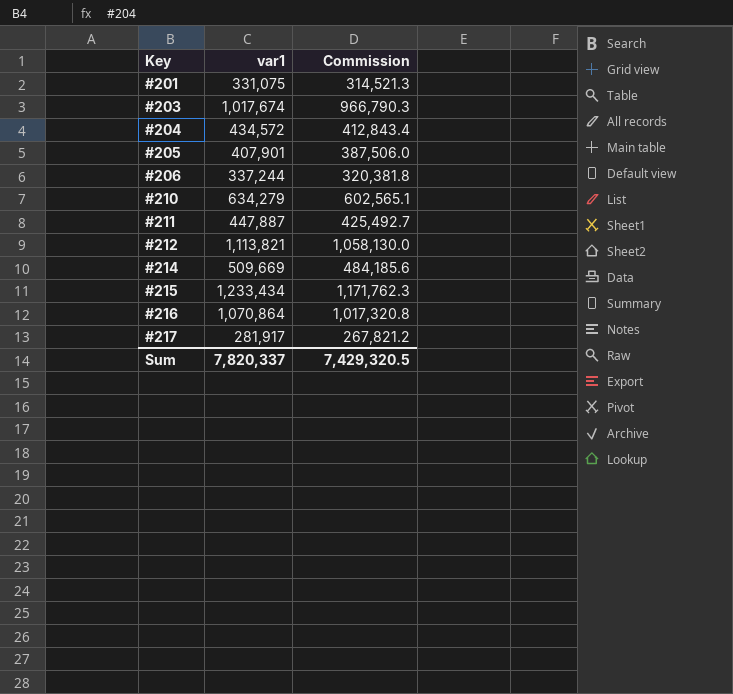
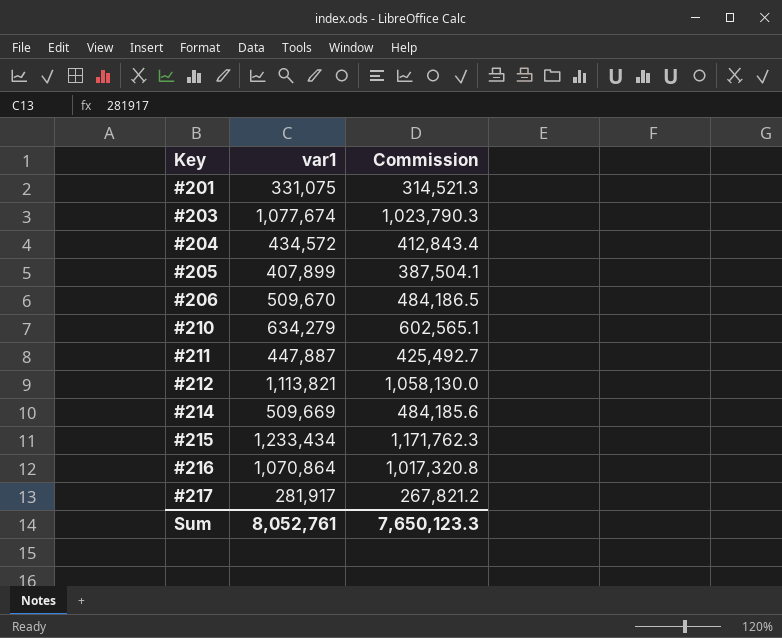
#203 | var1: 1,017,674 -> 1,077,674
#203 | Commission: 966,790.3 -> 1,023,790.3
#205 | var1: 407,901 -> 407,899
#205 | Commission: 387,506.0 -> 387,504.1
#206 | var1: 337,244 -> 509,670
#206 | Commission: 320,381.8 -> 484,186.5
Sum | var1: 7,820,337 -> 8,052,761
Sum | Commission: 7,429,320.5 -> 7,650,123.3

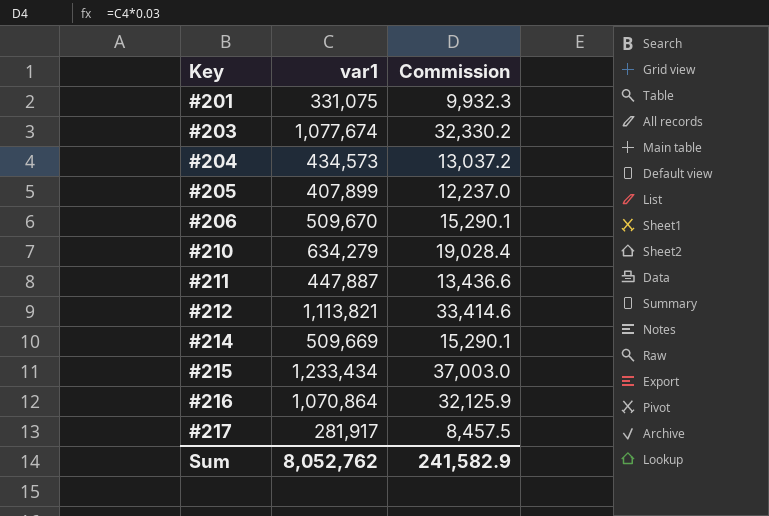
column Commission | formula: [var1] * 0.95 -> [var1] * 0.03
#204 | var1: 434,572 -> 434,573
Sum | var1: 8,052,761 -> 8,052,762
Sum | Commission: 7,650,123.3 -> 241,582.9

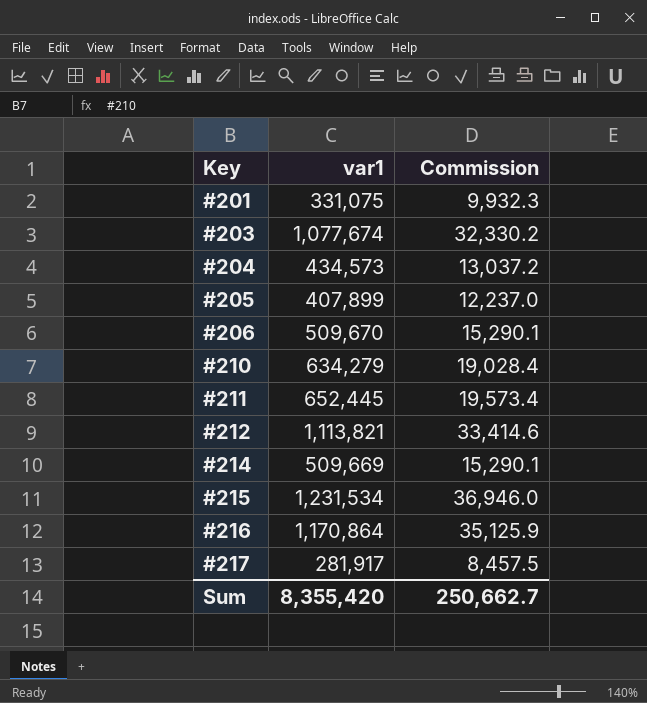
#211 | var1: 447,887 -> 652,445
#211 | Commission: 13,436.6 -> 19,573.4
#215 | var1: 1,233,434 -> 1,231,534
#215 | Commission: 37,003.0 -> 36,946.0
#216 | var1: 1,070,864 -> 1,170,864
#216 | Commission: 32,125.9 -> 35,125.9
Sum | var1: 8,052,762 -> 8,355,420
Sum | Commission: 241,582.9 -> 250,662.7

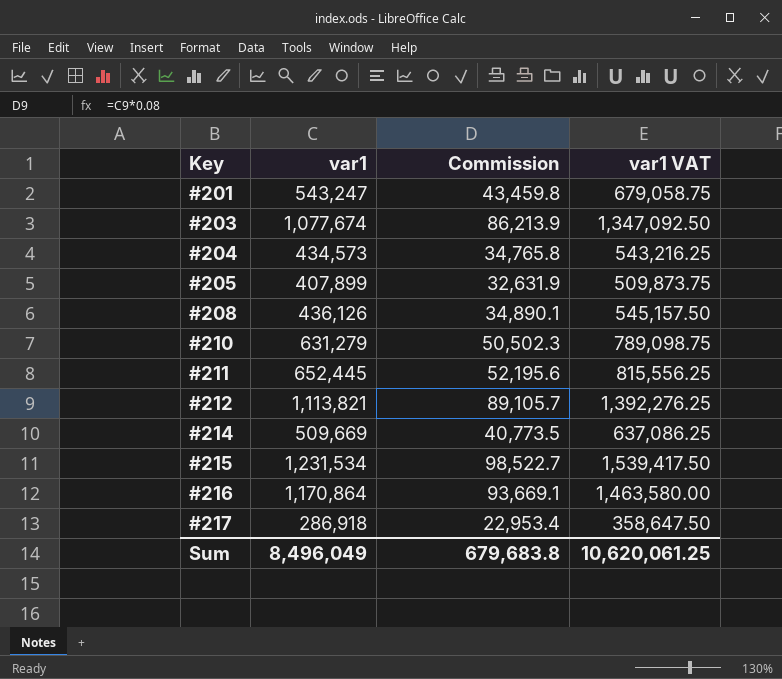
column Commission | formula: [var1] * 0.03 -> [var1] * 0.08
column var1 VAT | formula: none -> [var1] * 1.25
row #206: 509,670 | 15,290.1 -> none
#201 | var1: 331,075 -> 543,247
row #208: none -> 436,126 | 34,890.1 | 545,157.50
#210 | var1: 634,279 -> 631,279
#217 | var1: 281,917 -> 286,918
Sum | var1: 8,355,420 -> 8,496,049
Sum | Commission: 250,662.7 -> 679,683.8

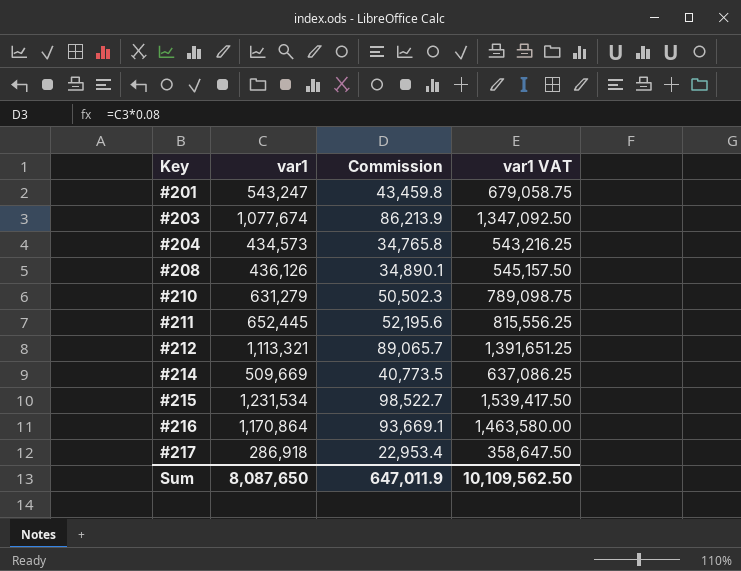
row #205: 407,899 | 32,631.9 | 509,873.75 -> none
#212 | var1: 1,113,821 -> 1,113,321
#212 | Commission: 89,105.7 -> 89,065.7
#212 | var1 VAT: 1,392,276.25 -> 1,391,651.25
Sum | var1: 8,496,049 -> 8,087,650
Sum | Commission: 679,683.8 -> 647,011.9
Sum | var1 VAT: 10,620,061.25 -> 10,109,562.50

